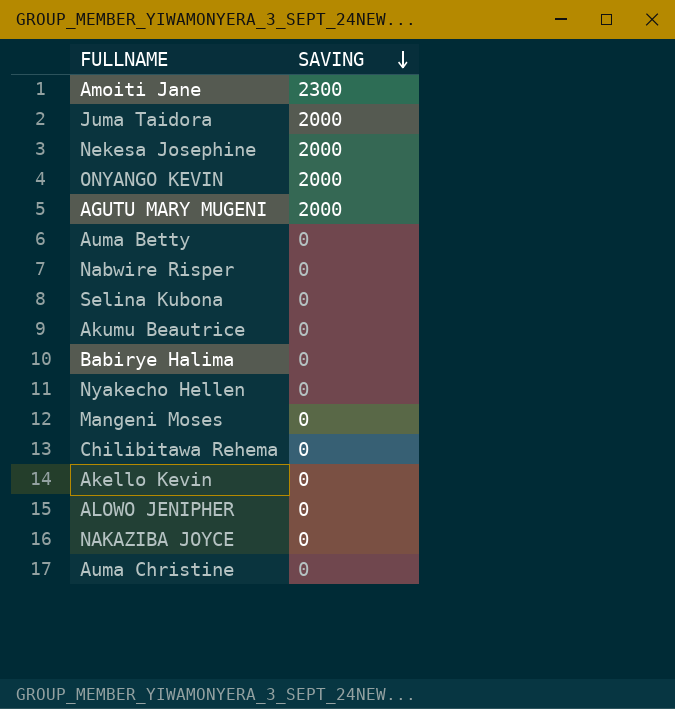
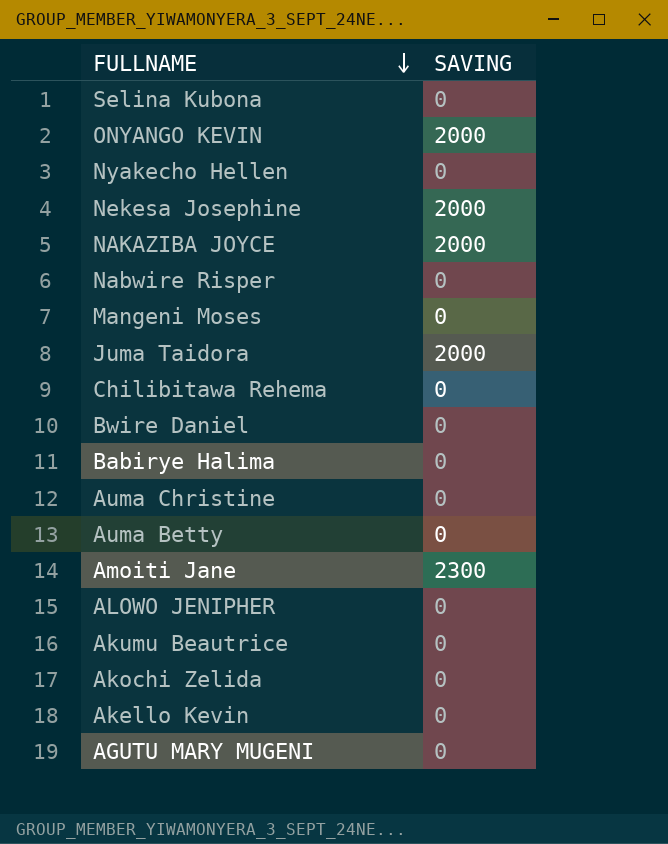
row order: SAVING descending -> FULLNAME descending
NAKAZIBA JOYCE | SAVING: 0 -> 2000
row Bwire Daniel: none -> 0
row Akochi Zelida: none -> 0
AGUTU MARY MUGENI | SAVING: 2000 -> 0

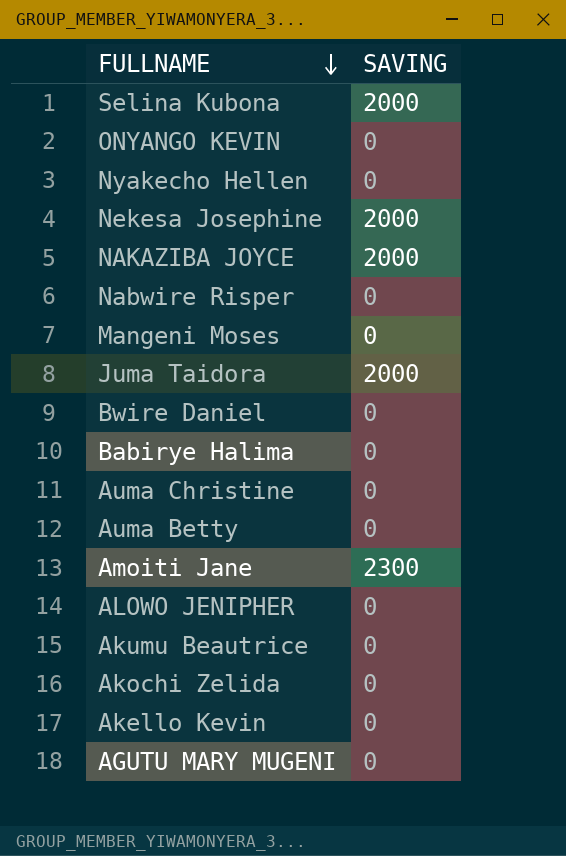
row Chilibitawa Rehema: 0 -> none
Selina Kubona | SAVING: 0 -> 2000
ONYANGO KEVIN | SAVING: 2000 -> 0

